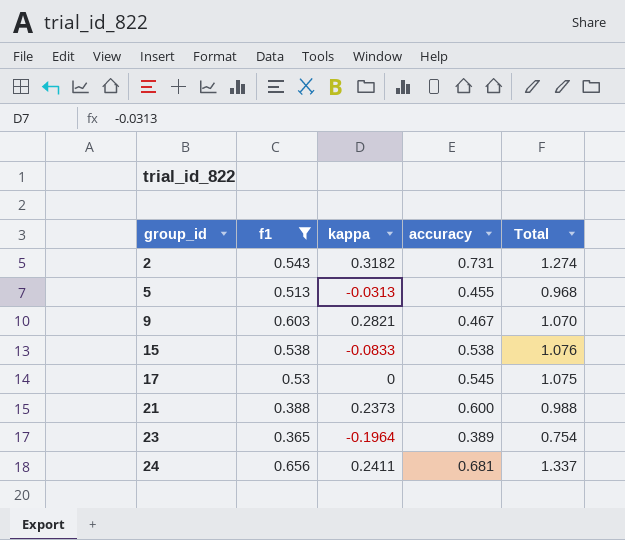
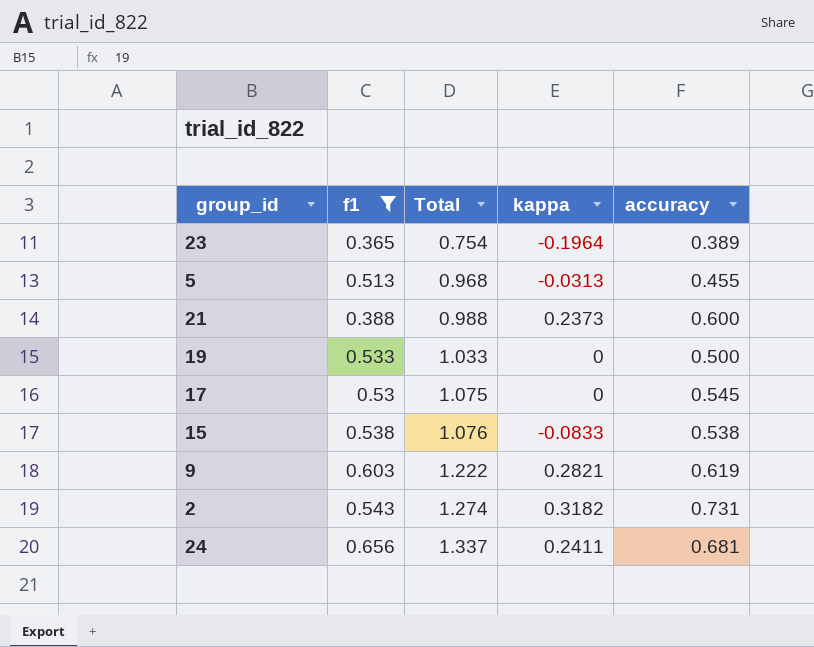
row order: group_id ascending -> Total ascending
column Total | position: 5 -> 3
row 19: none -> 0.533 | 1.033 | 0 | 0.500
9 | Total: 1.070 -> 1.222
9 | accuracy: 0.467 -> 0.619

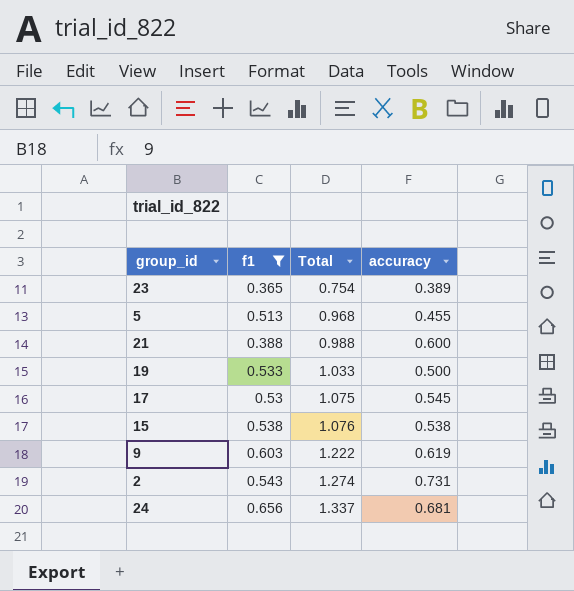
column kappa | position: 4 -> none

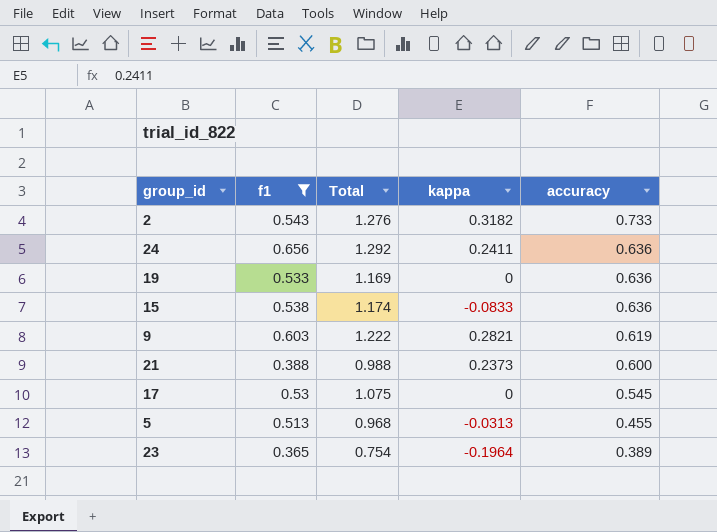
row order: Total ascending -> accuracy descending
column kappa | position: none -> 4
2 | Total: 1.274 -> 1.276
2 | accuracy: 0.731 -> 0.733
24 | Total: 1.337 -> 1.292
24 | accuracy: 0.681 -> 0.636
19 | Total: 1.033 -> 1.169
19 | accuracy: 0.500 -> 0.636
15 | Total: 1.076 -> 1.174
15 | accuracy: 0.538 -> 0.636

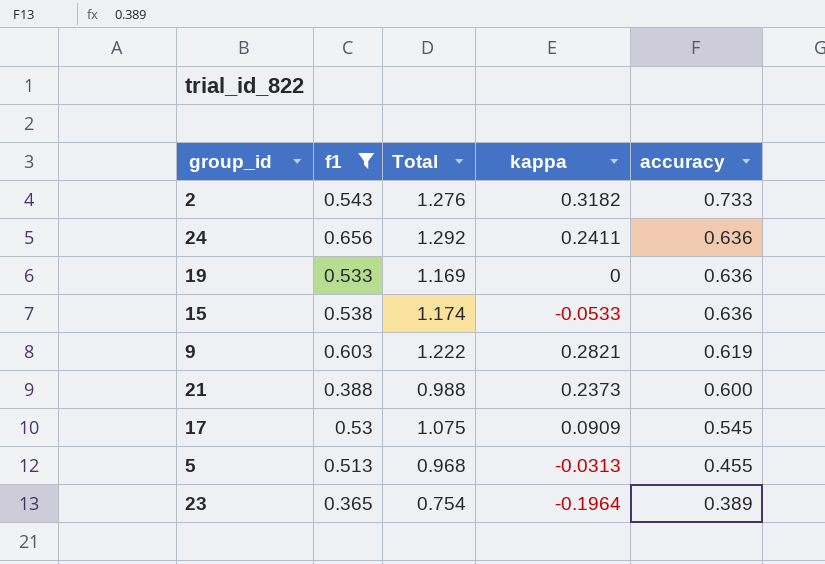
15 | kappa: -0.0833 -> -0.0533
17 | kappa: 0 -> 0.0909

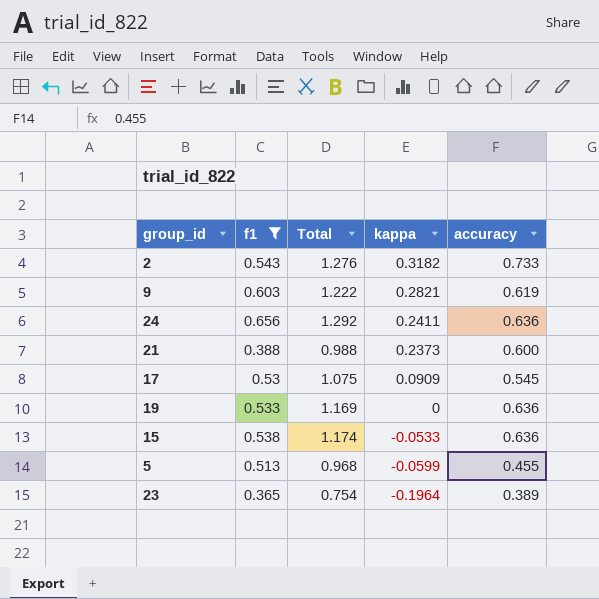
row order: accuracy descending -> kappa descending
5 | kappa: -0.0313 -> -0.0599

